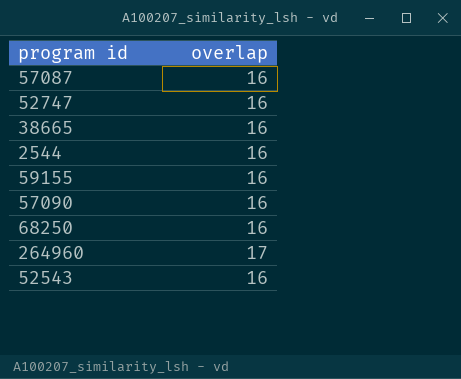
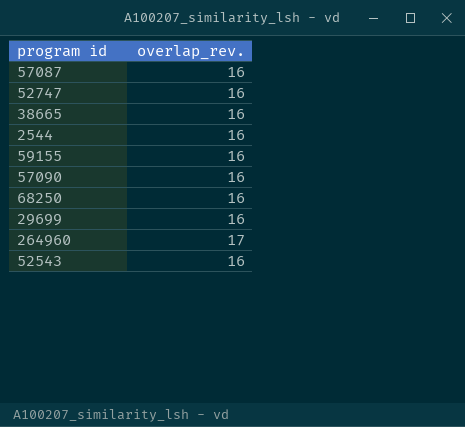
column name: overlap -> overlap_rev.
row 29699: none -> 16

